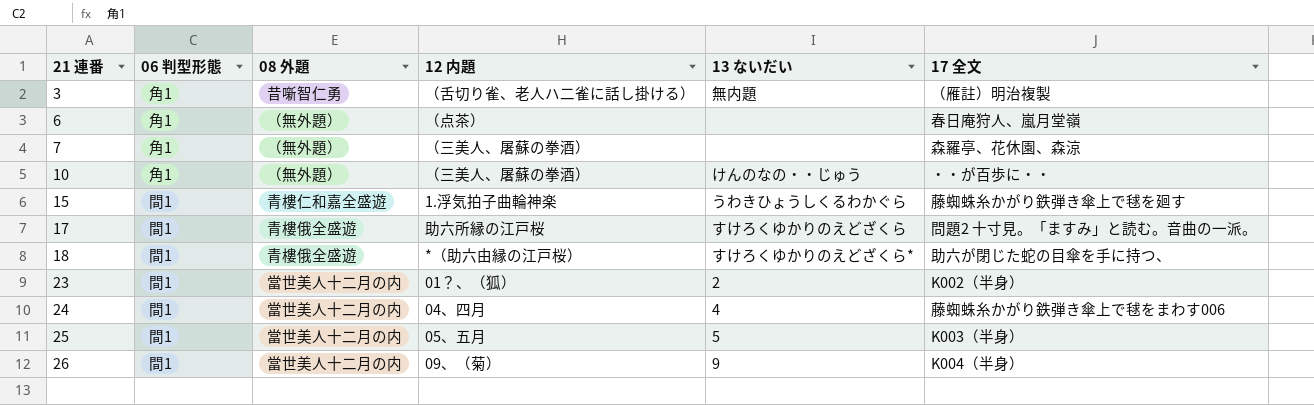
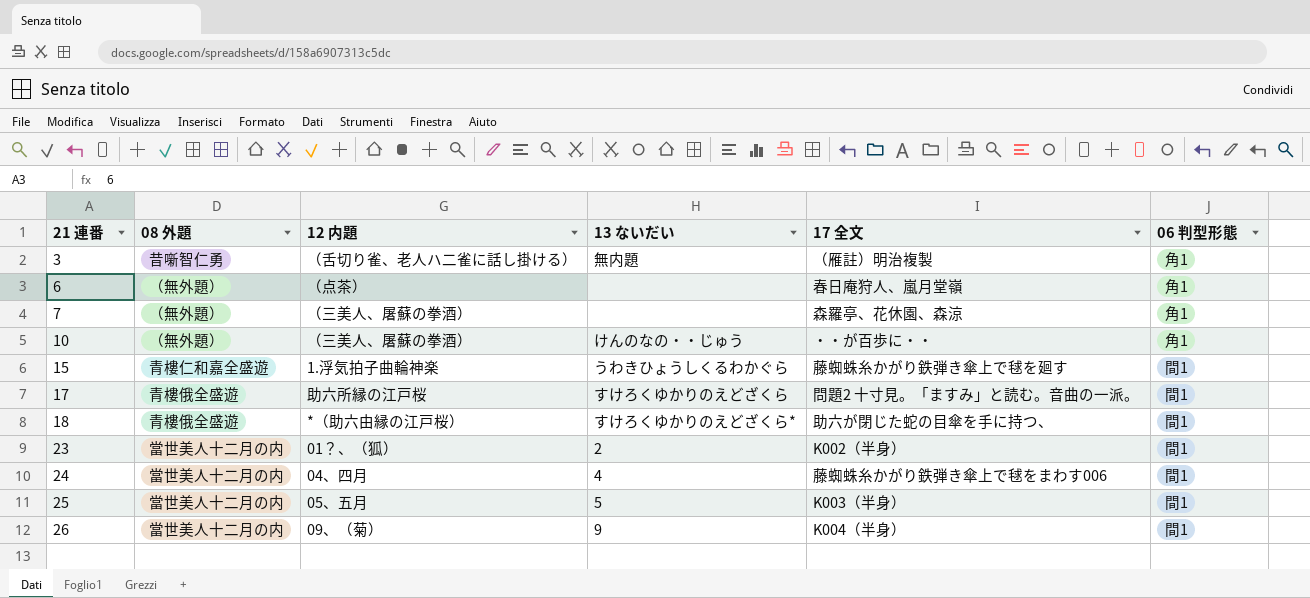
column 06 判型形態 | position: 2 -> 6

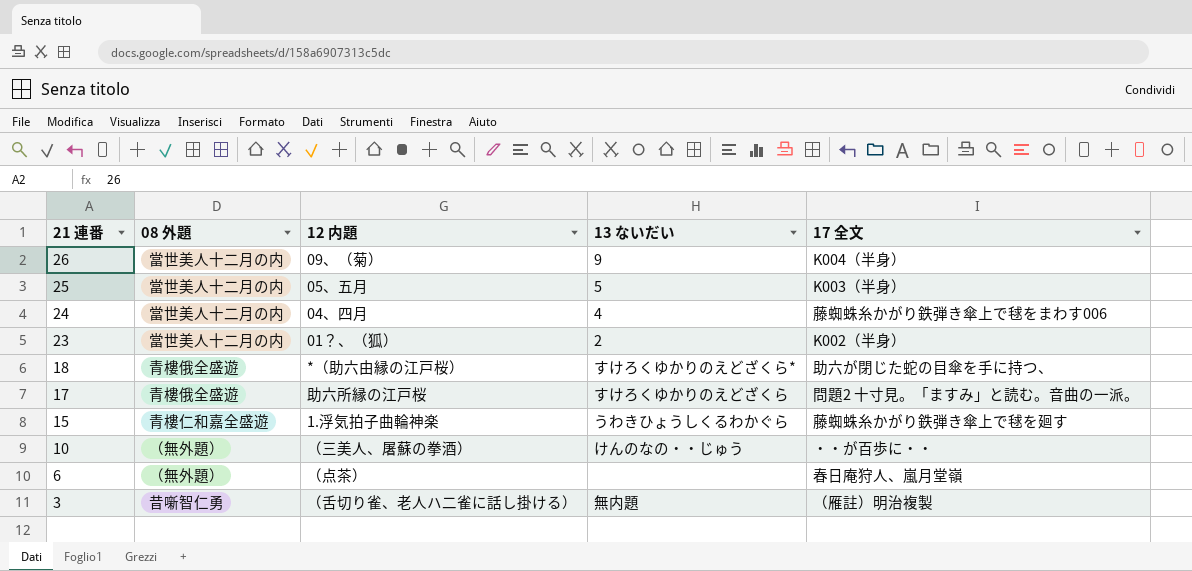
row order: 21 連番 ascending -> 21 連番 descending
column 06 判型形態 | position: 6 -> none
row 7: （無外題） | （三美人、屠蘇の拳酒） | none | 森羅亭、花休園、森涼 | 角1 -> none

